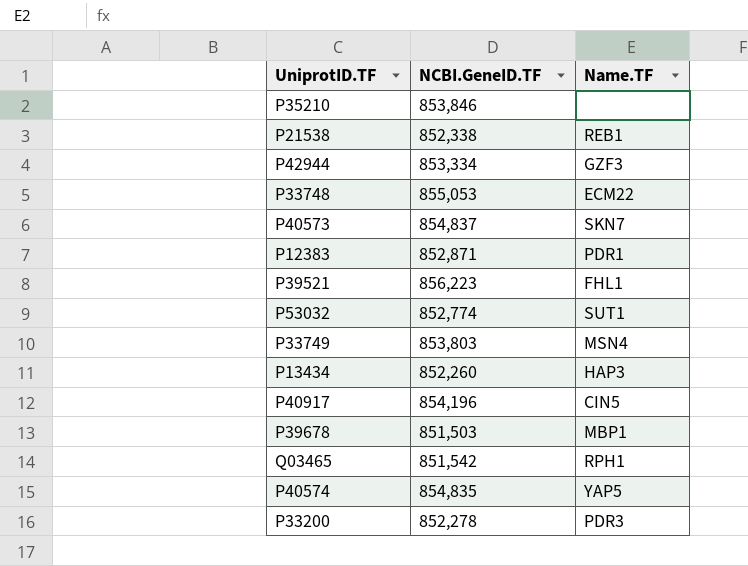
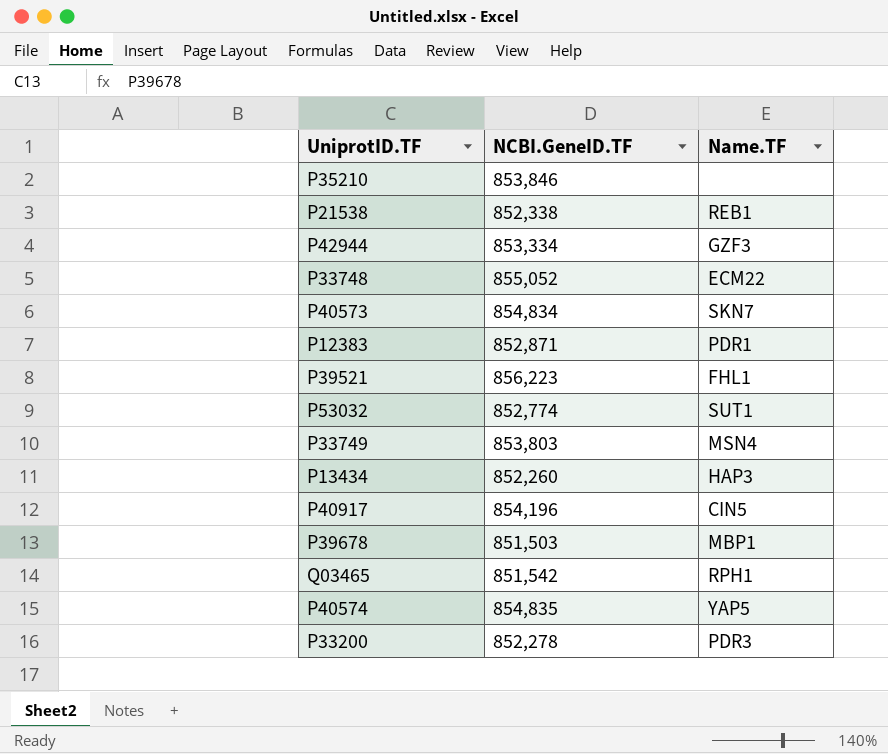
P33748 | NCBI.GeneID.TF: 855,053 -> 855,052
P40573 | NCBI.GeneID.TF: 854,837 -> 854,834

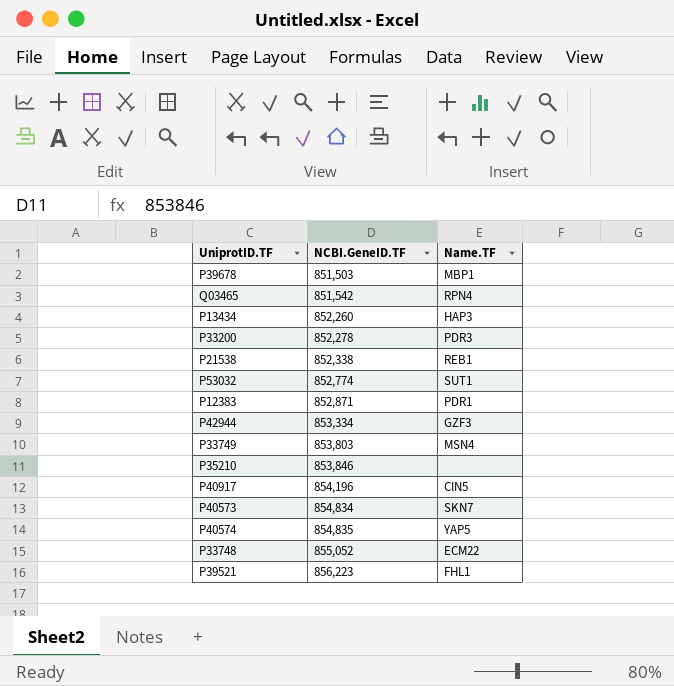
row order: none -> NCBI.GeneID.TF ascending
Q03465 | Name.TF: RPH1 -> RPN4

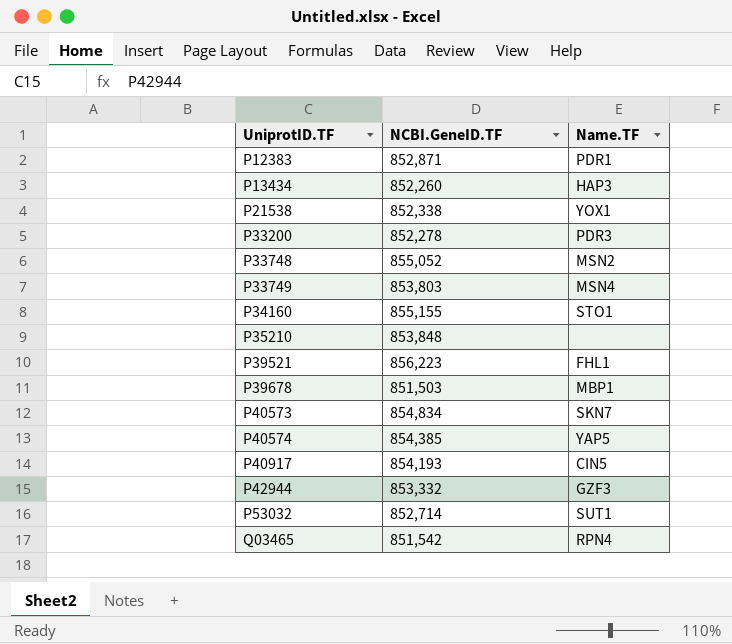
row order: NCBI.GeneID.TF ascending -> UniprotID.TF ascending
P21538 | Name.TF: REB1 -> YOX1
P33748 | Name.TF: ECM22 -> MSN2
row P34160: none -> 855,155 | STO1
P35210 | NCBI.GeneID.TF: 853,846 -> 853,848
P40574 | NCBI.GeneID.TF: 854,835 -> 854,385
P40917 | NCBI.GeneID.TF: 854,196 -> 854,193
P42944 | NCBI.GeneID.TF: 853,334 -> 853,332
P53032 | NCBI.GeneID.TF: 852,774 -> 852,714

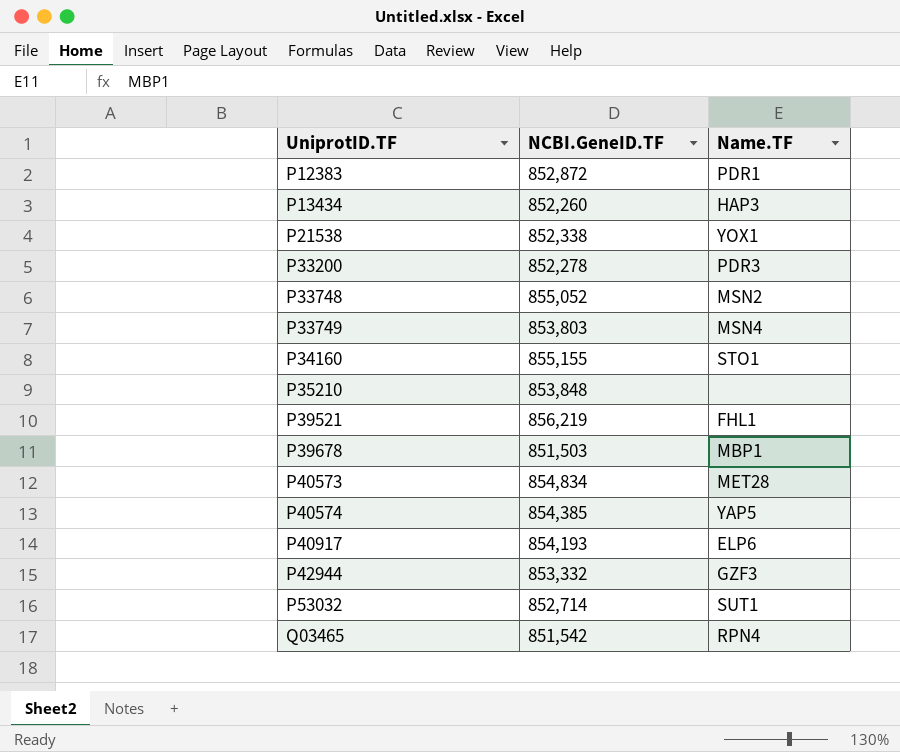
P12383 | NCBI.GeneID.TF: 852,871 -> 852,872
P39521 | NCBI.GeneID.TF: 856,223 -> 856,219
P40573 | Name.TF: SKN7 -> MET28
P40917 | Name.TF: CIN5 -> ELP6

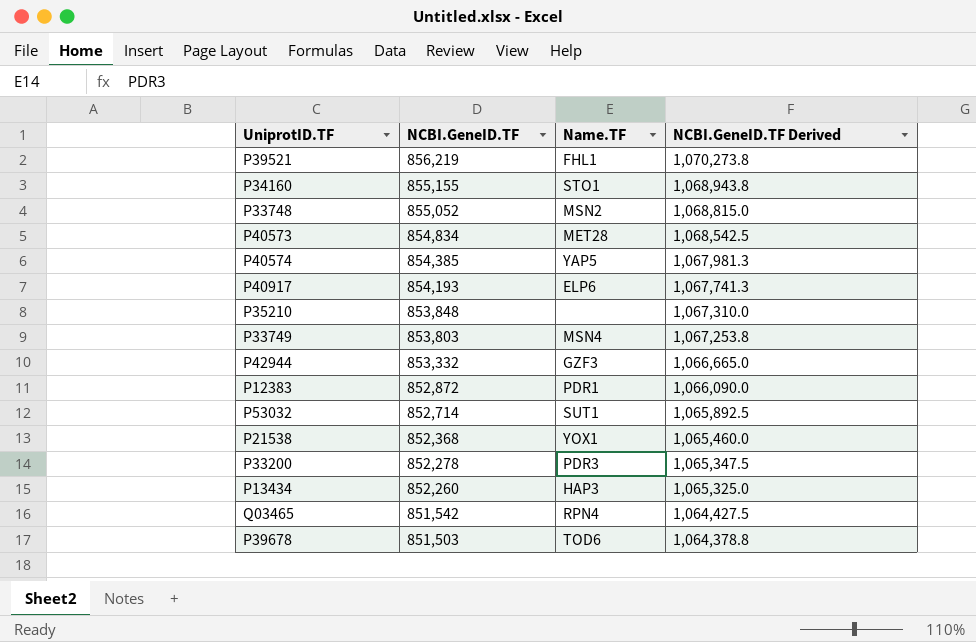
row order: UniprotID.TF ascending -> NCBI.GeneID.TF descending
column NCBI.GeneID.TF Derived | formula: none -> [NCBI.GeneID.TF] * 1.25
P21538 | NCBI.GeneID.TF: 852,338 -> 852,368
P39678 | Name.TF: MBP1 -> TOD6

